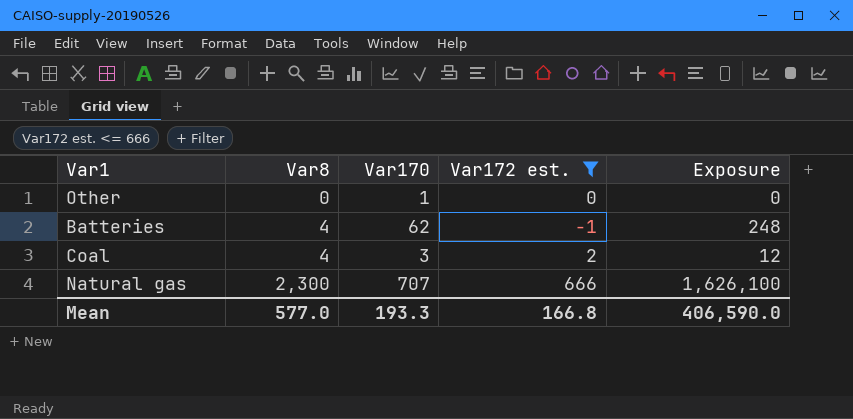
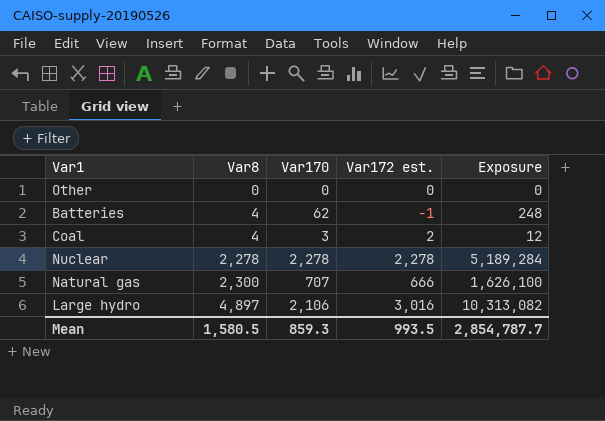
filter: Var172 est. <= 666 -> none
Other | Var170: 1 -> 0
Mean | Var8: 577.0 -> 1,580.5
Mean | Var170: 193.3 -> 859.3
Mean | Var172 est.: 166.8 -> 993.5
Mean | Exposure: 406,590.0 -> 2,854,787.7

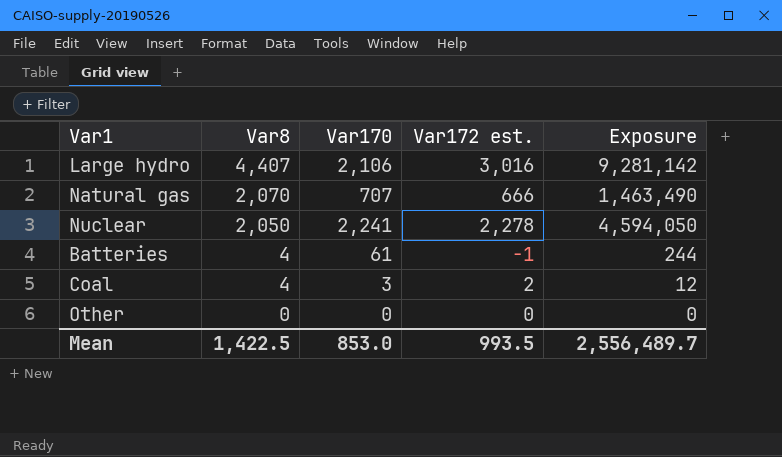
row order: Var8 ascending -> Var8 descending
Large hydro | Var8: 4,897 -> 4,407
Large hydro | Exposure: 10,313,082 -> 9,281,142
Natural gas | Var8: 2,300 -> 2,070
Natural gas | Exposure: 1,626,100 -> 1,463,490
Nuclear | Var8: 2,278 -> 2,050
Nuclear | Var170: 2,278 -> 2,241
Nuclear | Exposure: 5,189,284 -> 4,594,050
Batteries | Var170: 62 -> 61
Batteries | Exposure: 248 -> 244
Mean | Var8: 1,580.5 -> 1,422.5
Mean | Var170: 859.3 -> 853.0
Mean | Exposure: 2,854,787.7 -> 2,556,489.7

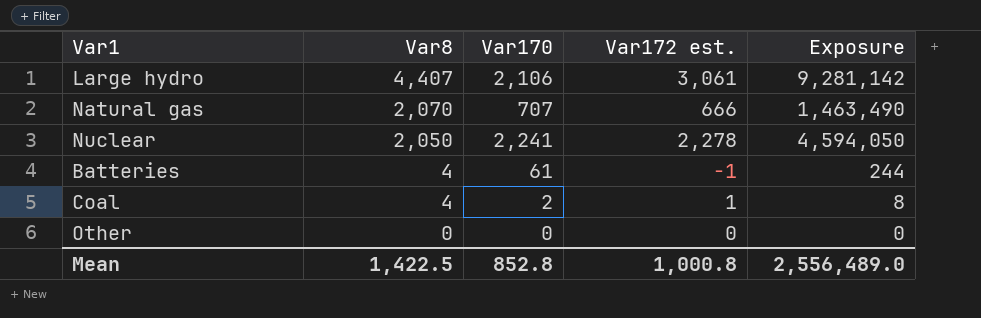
Large hydro | Var172 est.: 3,016 -> 3,061
Coal | Var170: 3 -> 2
Coal | Var172 est.: 2 -> 1
Coal | Exposure: 12 -> 8
Mean | Var170: 853.0 -> 852.8
Mean | Var172 est.: 993.5 -> 1,000.8
Mean | Exposure: 2,556,489.7 -> 2,556,489.0

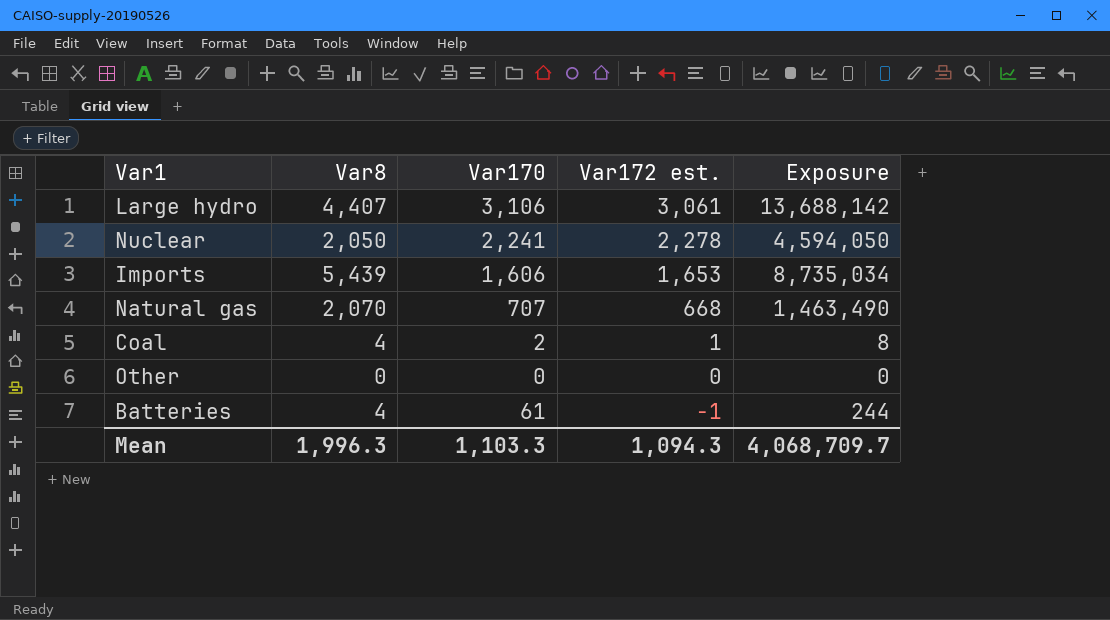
row order: Var8 descending -> Var172 est. descending
Large hydro | Var170: 2,106 -> 3,106
Large hydro | Exposure: 9,281,142 -> 13,688,142
row Imports: none -> 5,439 | 1,606 | 1,653 | 8,735,034
Natural gas | Var172 est.: 666 -> 668
Mean | Var8: 1,422.5 -> 1,996.3
Mean | Var170: 852.8 -> 1,103.3
Mean | Var172 est.: 1,000.8 -> 1,094.3
Mean | Exposure: 2,556,489.0 -> 4,068,709.7

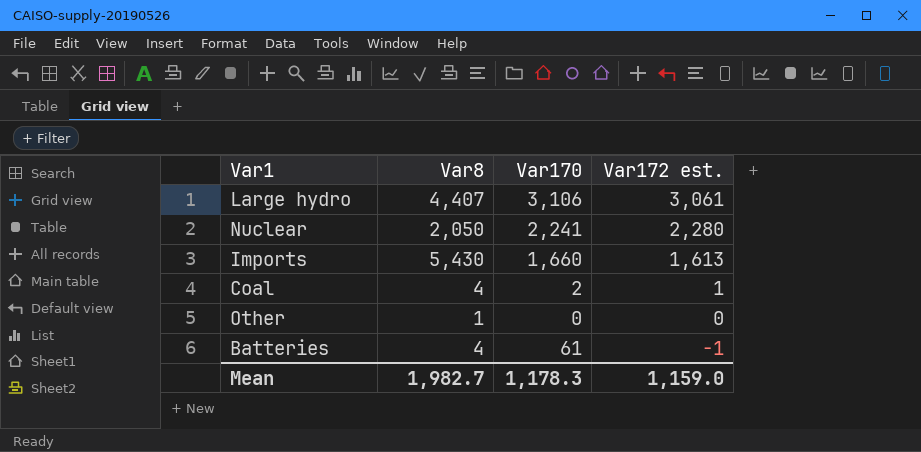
column Exposure | formula: [Var8] * [Var170] -> none
row Natural gas: 2,070 | 707 | 668 | 1,463,490 -> none
Nuclear | Var172 est.: 2,278 -> 2,280
Imports | Var8: 5,439 -> 5,430
Imports | Var170: 1,606 -> 1,660
Imports | Var172 est.: 1,653 -> 1,613
Other | Var8: 0 -> 1
Mean | Var8: 1,996.3 -> 1,982.7
Mean | Var170: 1,103.3 -> 1,178.3
Mean | Var172 est.: 1,094.3 -> 1,159.0

